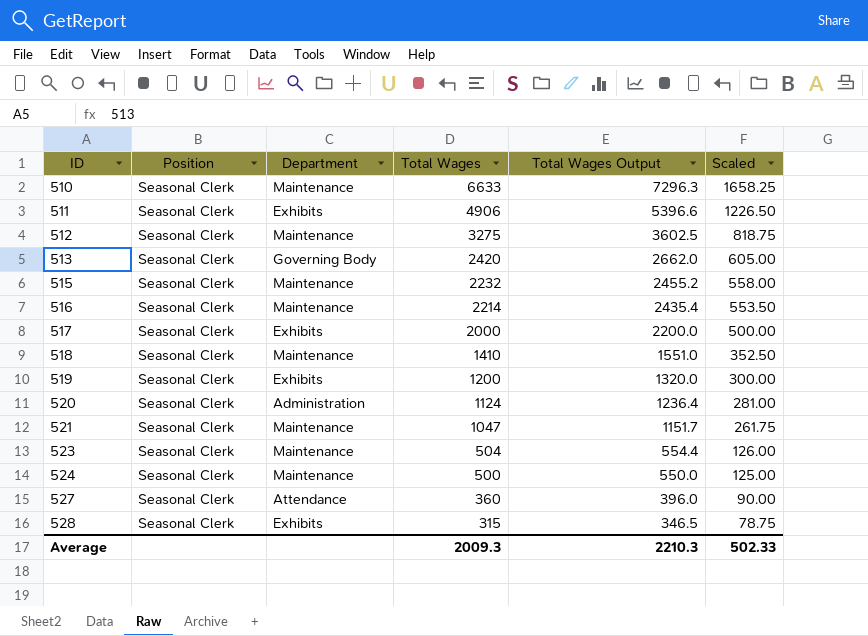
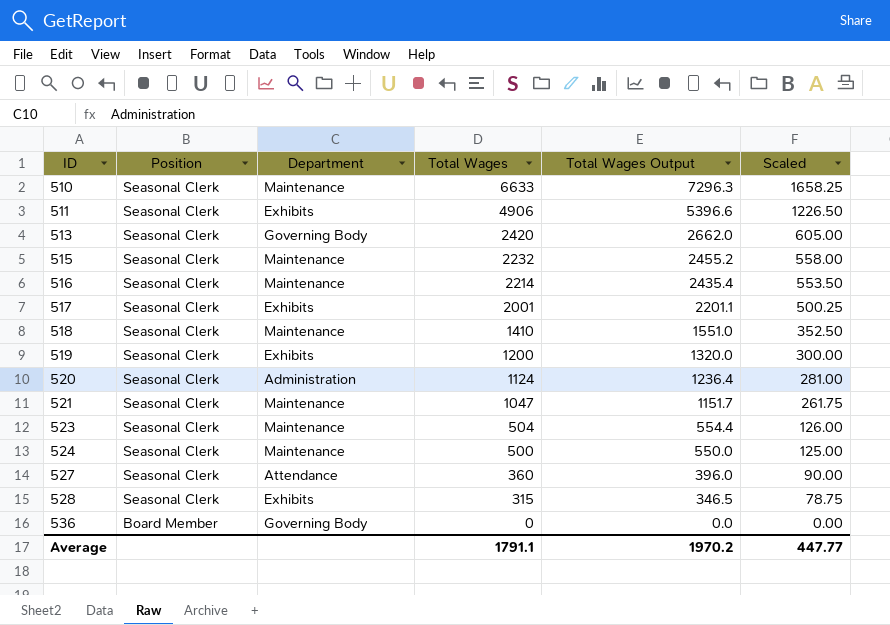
row 512: Seasonal Clerk | Maintenance | 3275 | 3602.5 | 818.75 -> none
517 | Total Wages: 2000 -> 2001
517 | Total Wages Output: 2200.0 -> 2201.1
517 | Scaled: 500.00 -> 500.25
row 536: none -> Board Member | Governing Body | 0 | 0.0 | 0.00
Average | Total Wages: 2009.3 -> 1791.1
Average | Total Wages Output: 2210.3 -> 1970.2
Average | Scaled: 502.33 -> 447.77

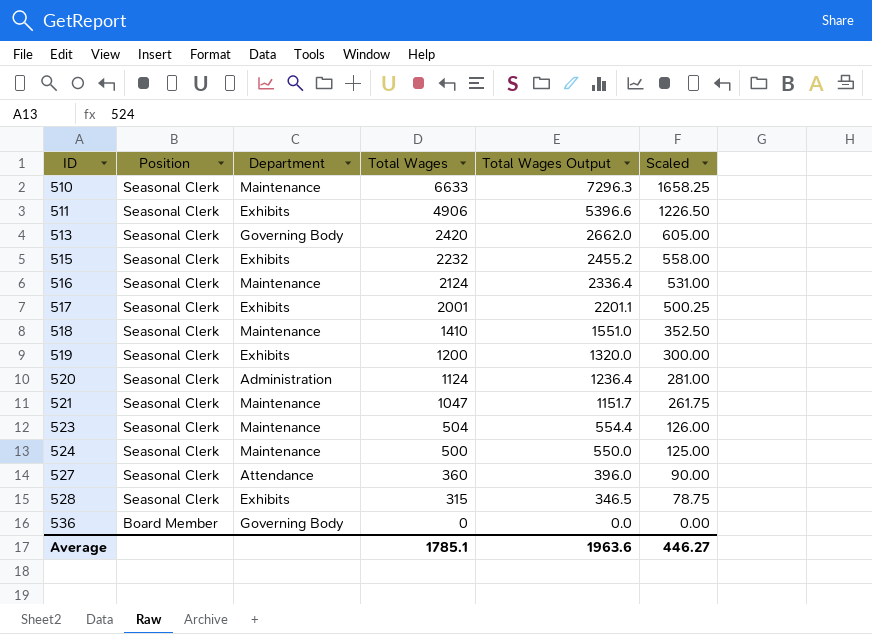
515 | Department: Maintenance -> Exhibits
516 | Total Wages: 2214 -> 2124
516 | Total Wages Output: 2435.4 -> 2336.4
516 | Scaled: 553.50 -> 531.00
Average | Total Wages: 1791.1 -> 1785.1
Average | Total Wages Output: 1970.2 -> 1963.6
Average | Scaled: 447.77 -> 446.27

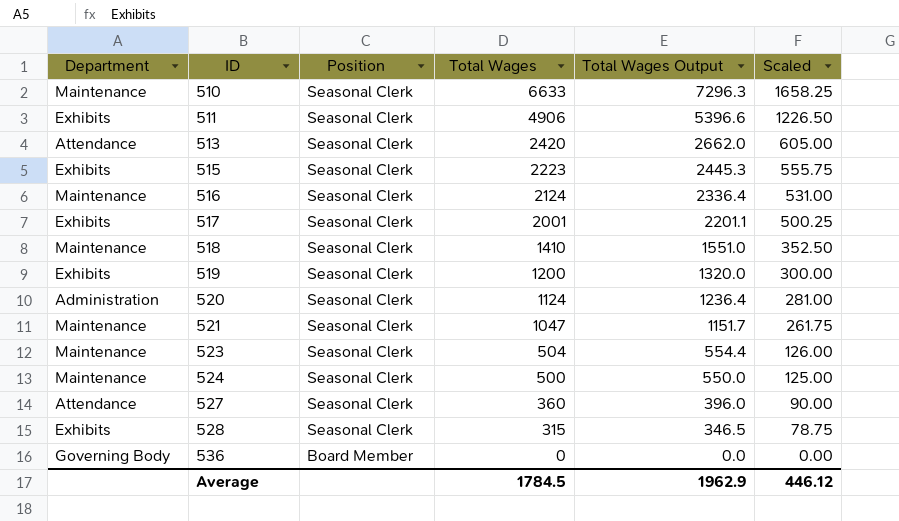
column Department | position: 3 -> 1
513 | Department: Governing Body -> Attendance
515 | Total Wages: 2232 -> 2223
515 | Total Wages Output: 2455.2 -> 2445.3
515 | Scaled: 558.00 -> 555.75
Average | Total Wages: 1785.1 -> 1784.5
Average | Total Wages Output: 1963.6 -> 1962.9
Average | Scaled: 446.27 -> 446.12

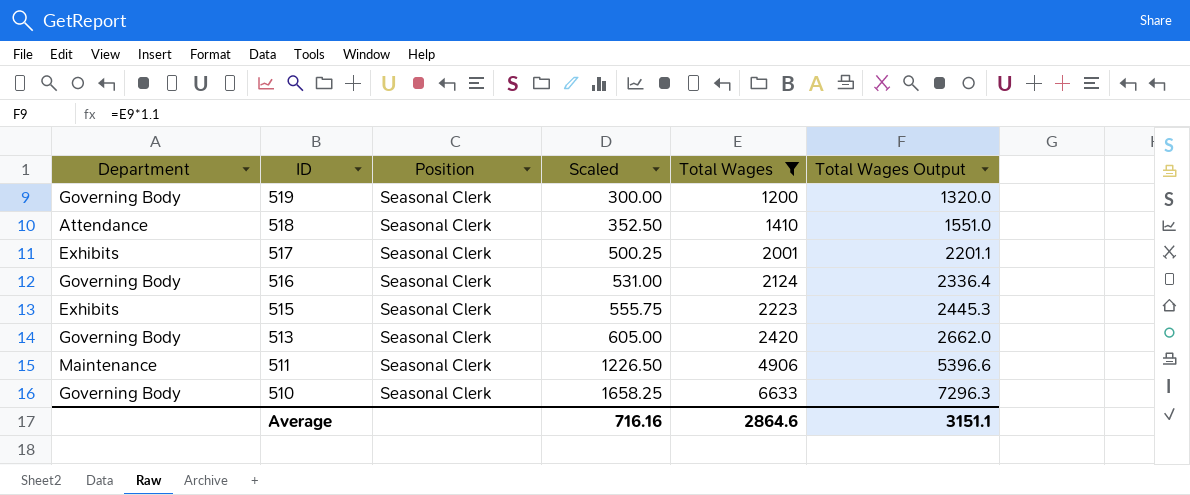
filter: none -> Total Wages >= 1200
row order: ID ascending -> ID descending
column Scaled | position: 6 -> 4
519 | Department: Exhibits -> Governing Body
518 | Department: Maintenance -> Attendance
516 | Department: Maintenance -> Governing Body
513 | Department: Attendance -> Governing Body
511 | Department: Exhibits -> Maintenance
510 | Department: Maintenance -> Governing Body
Average | Scaled: 446.12 -> 716.16
Average | Total Wages: 1784.5 -> 2864.6
Average | Total Wages Output: 1962.9 -> 3151.1

